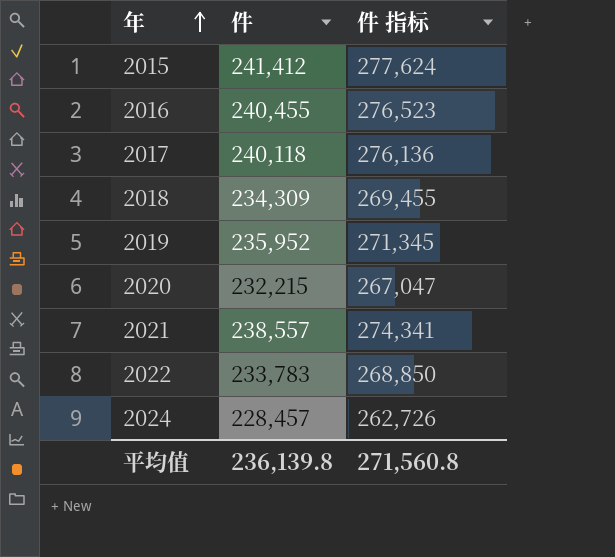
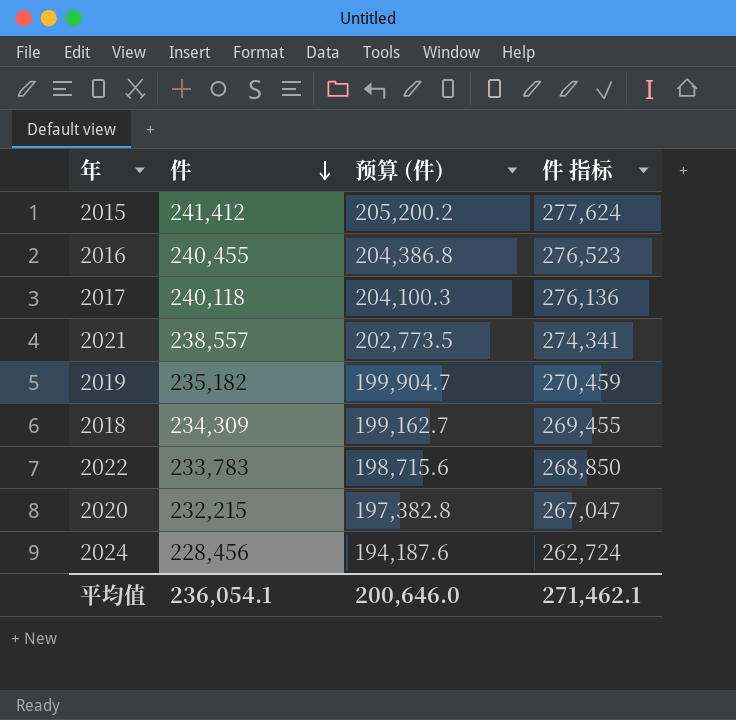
row order: 年 ascending -> 件 descending
column 预算 (件) | formula: none -> [件] * 0.85
2019 | 件: 235,952 -> 235,182
2019 | 件 指标: 271,345 -> 270,459
2024 | 件: 228,457 -> 228,456
2024 | 件 指标: 262,726 -> 262,724
平均值 | 件: 236,139.8 -> 236,054.1
平均值 | 件 指标: 271,560.8 -> 271,462.1

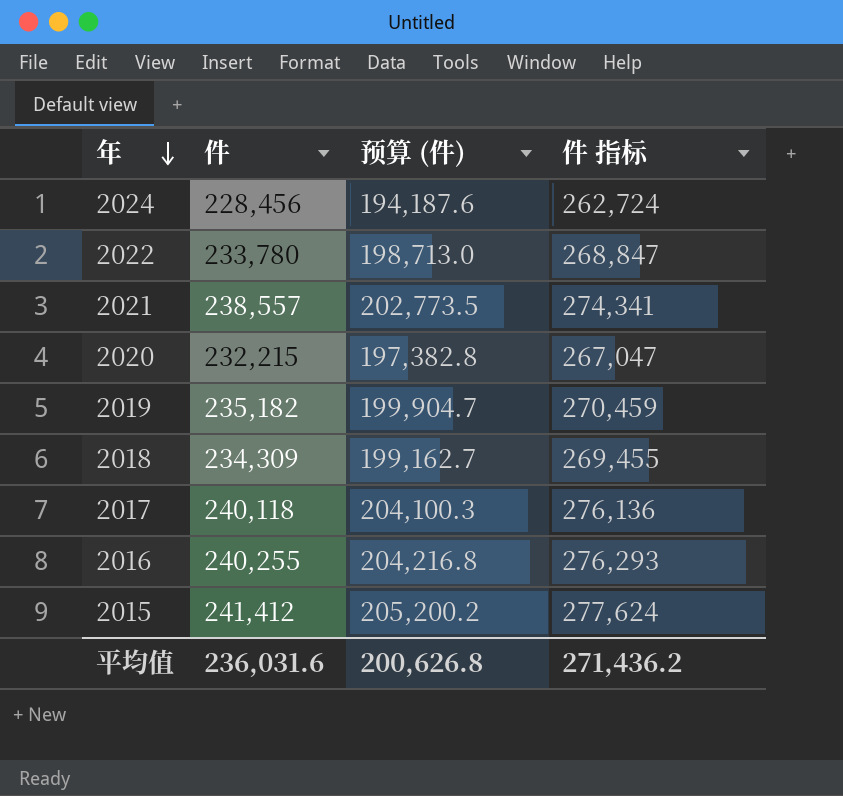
row order: 件 descending -> 年 descending
2022 | 件: 233,783 -> 233,780
2022 | 预算 (件): 198,715.6 -> 198,713.0
2022 | 件 指标: 268,850 -> 268,847
2016 | 件: 240,455 -> 240,255
2016 | 预算 (件): 204,386.8 -> 204,216.8
2016 | 件 指标: 276,523 -> 276,293
平均值 | 件: 236,054.1 -> 236,031.6
平均值 | 预算 (件): 200,646.0 -> 200,626.8
平均值 | 件 指标: 271,462.1 -> 271,436.2

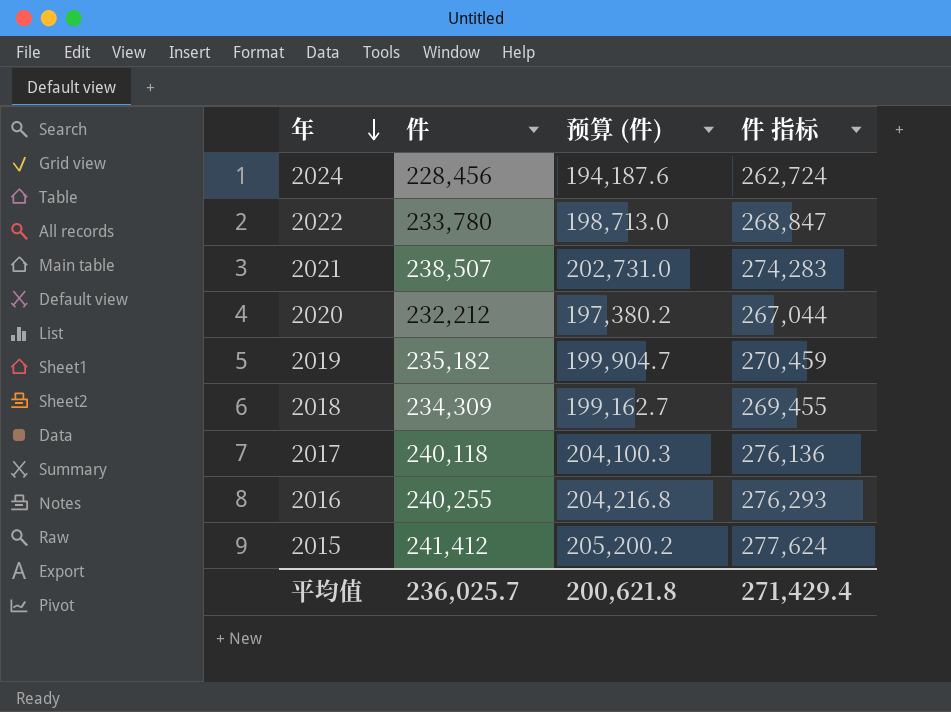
2021 | 件: 238,557 -> 238,507
2021 | 预算 (件): 202,773.5 -> 202,731.0
2021 | 件 指标: 274,341 -> 274,283
2020 | 件: 232,215 -> 232,212
2020 | 预算 (件): 197,382.8 -> 197,380.2
2020 | 件 指标: 267,047 -> 267,044
平均值 | 件: 236,031.6 -> 236,025.7
平均值 | 预算 (件): 200,626.8 -> 200,621.8
平均值 | 件 指标: 271,436.2 -> 271,429.4

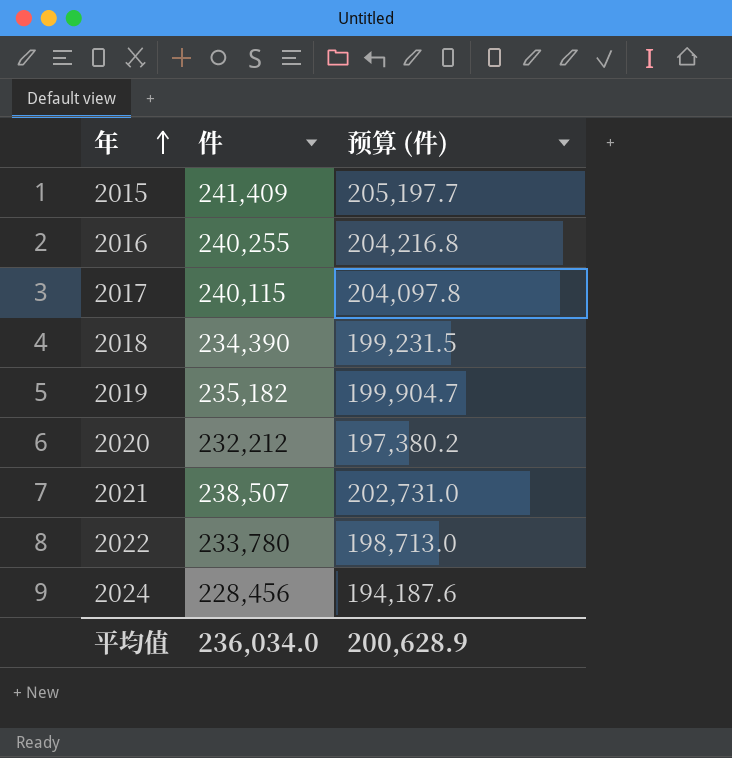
row order: 年 descending -> 年 ascending
column 件 指标 | formula: [件] * 1.15 -> none
2015 | 件: 241,412 -> 241,409
2015 | 预算 (件): 205,200.2 -> 205,197.7
2017 | 件: 240,118 -> 240,115
2017 | 预算 (件): 204,100.3 -> 204,097.8
2018 | 件: 234,309 -> 234,390
2018 | 预算 (件): 199,162.7 -> 199,231.5
平均值 | 件: 236,025.7 -> 236,034.0
平均值 | 预算 (件): 200,621.8 -> 200,628.9

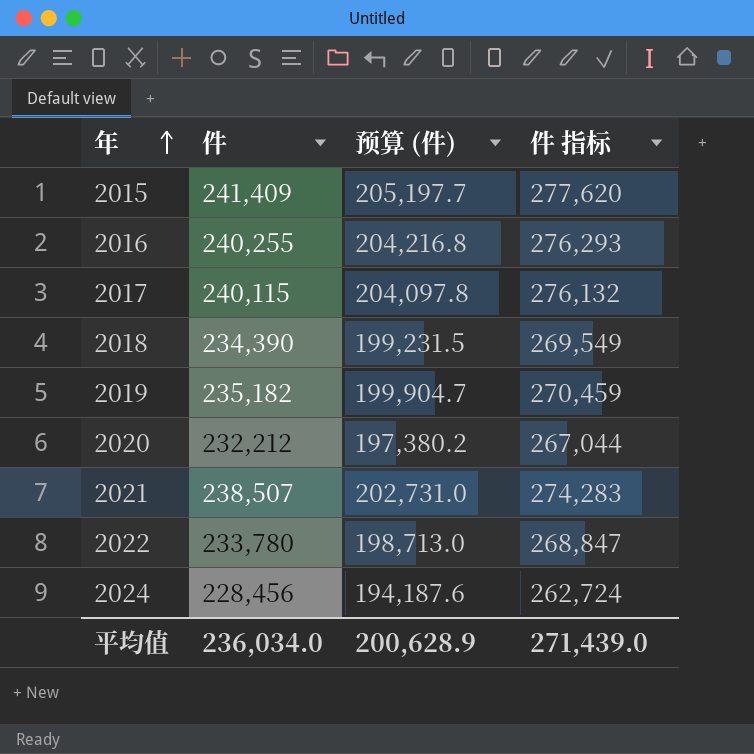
column 件 指标 | formula: none -> [件] * 1.15

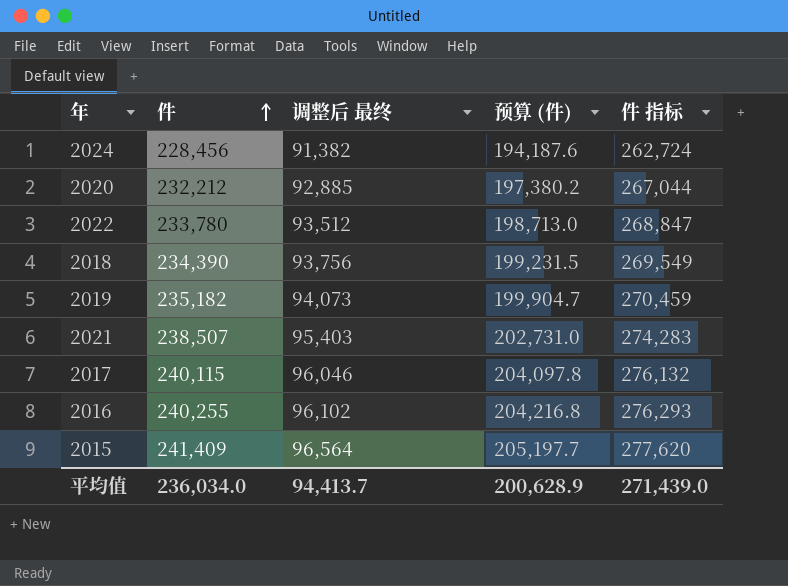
row order: 年 ascending -> 件 ascending
column 调整后 最终 | formula: none -> [件] * 0.4

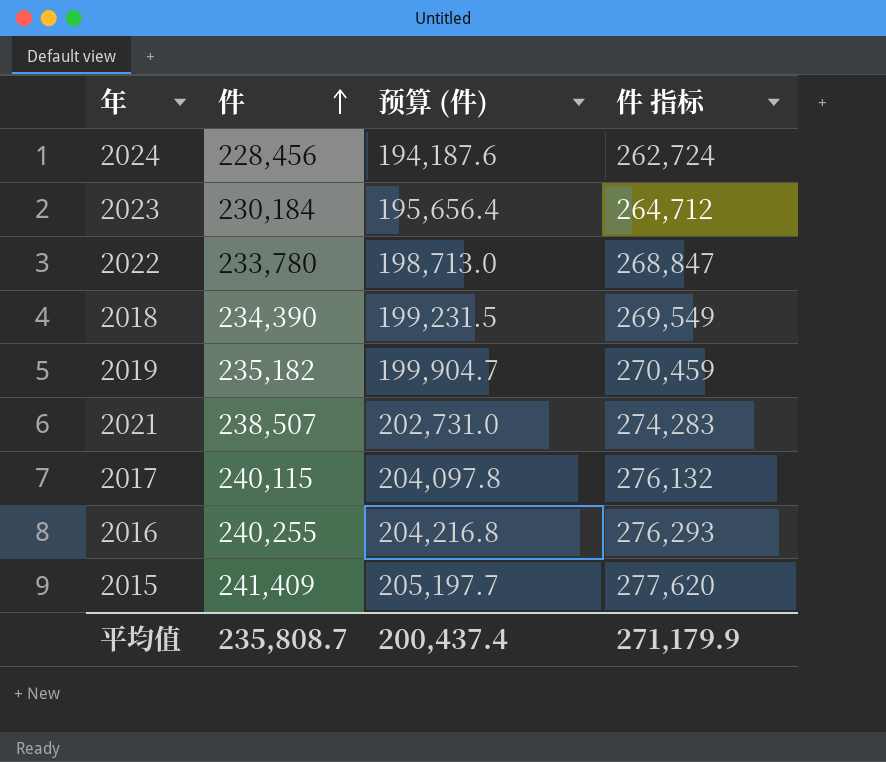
column 调整后 最终 | formula: [件] * 0.4 -> none
row 2020: 232,212 | 92,885 | 197,380.2 | 267,044 -> none
row 2023: none -> 230,184 | 195,656.4 | 264,712
平均值 | 件: 236,034.0 -> 235,808.7
平均值 | 预算 (件): 200,628.9 -> 200,437.4
平均值 | 件 指标: 271,439.0 -> 271,179.9

